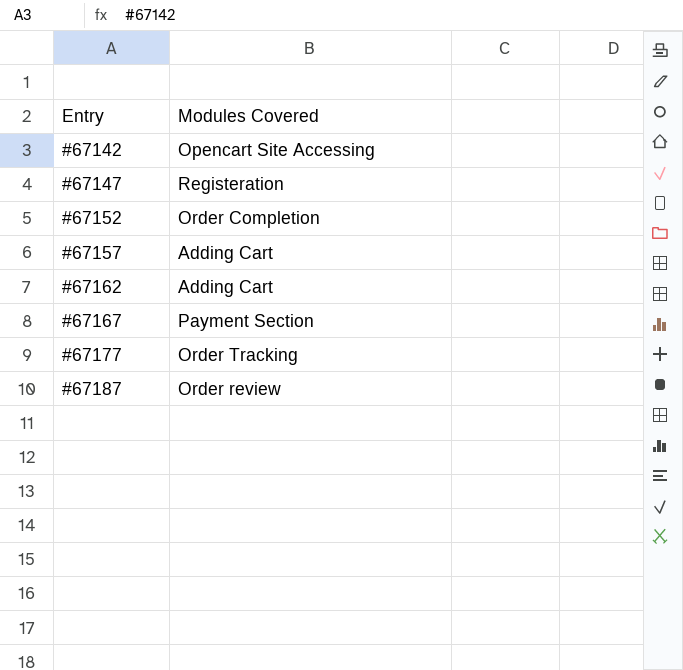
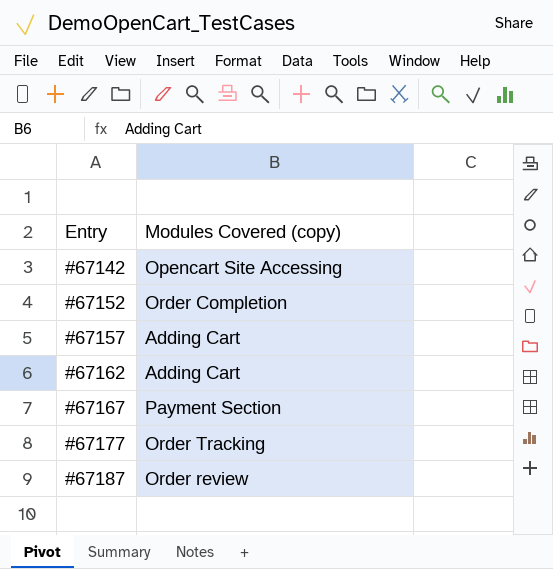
column name: Modules Covered -> Modules Covered (copy)
row #67147: Registeration -> none

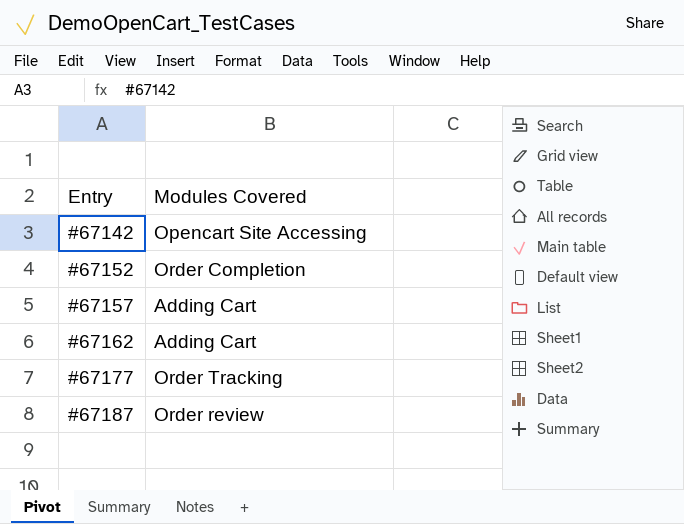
column name: Modules Covered (copy) -> Modules Covered
row #67167: Payment Section -> none

